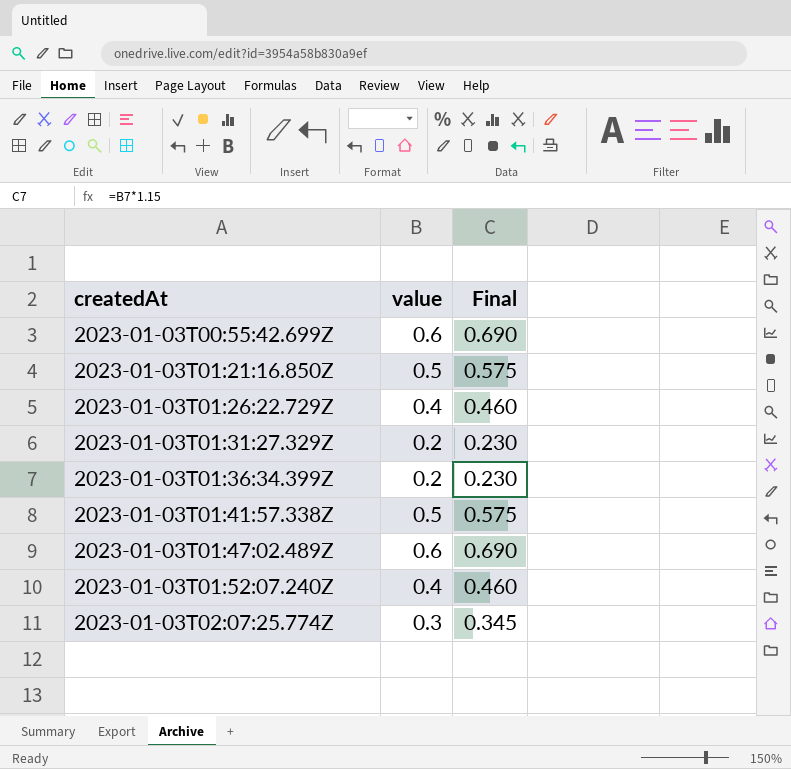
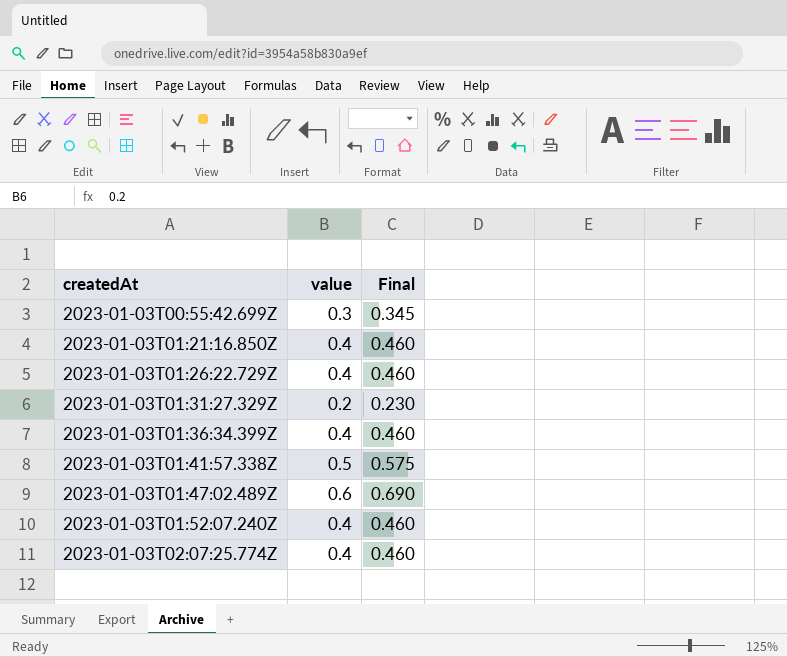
2023-01-03T00:55:42.699Z | value: 0.6 -> 0.3
2023-01-03T00:55:42.699Z | Final: 0.690 -> 0.345
2023-01-03T01:21:16.850Z | value: 0.5 -> 0.4
2023-01-03T01:21:16.850Z | Final: 0.575 -> 0.460
2023-01-03T01:36:34.399Z | value: 0.2 -> 0.4
2023-01-03T01:36:34.399Z | Final: 0.230 -> 0.460
2023-01-03T02:07:25.774Z | value: 0.3 -> 0.4
2023-01-03T02:07:25.774Z | Final: 0.345 -> 0.460

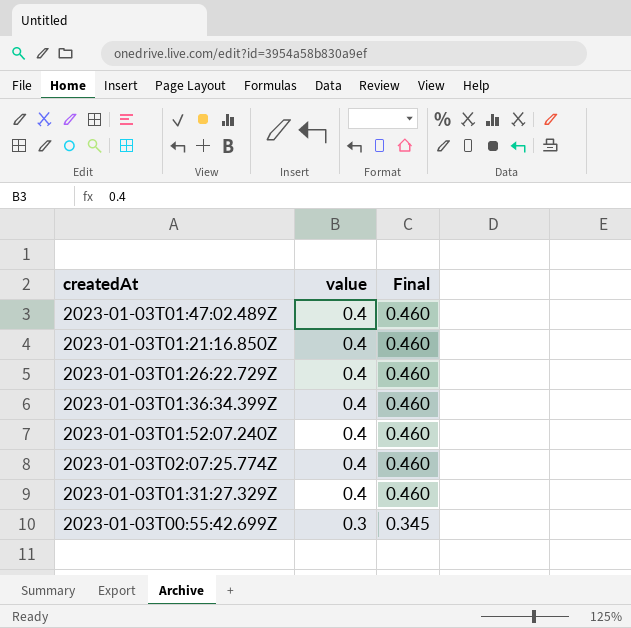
row order: createdAt ascending -> value descending
row 2023-01-03T01:41:57.338Z: 0.5 | 0.575 -> none
2023-01-03T01:47:02.489Z | value: 0.6 -> 0.4
2023-01-03T01:47:02.489Z | Final: 0.690 -> 0.460
2023-01-03T01:31:27.329Z | value: 0.2 -> 0.4
2023-01-03T01:31:27.329Z | Final: 0.230 -> 0.460

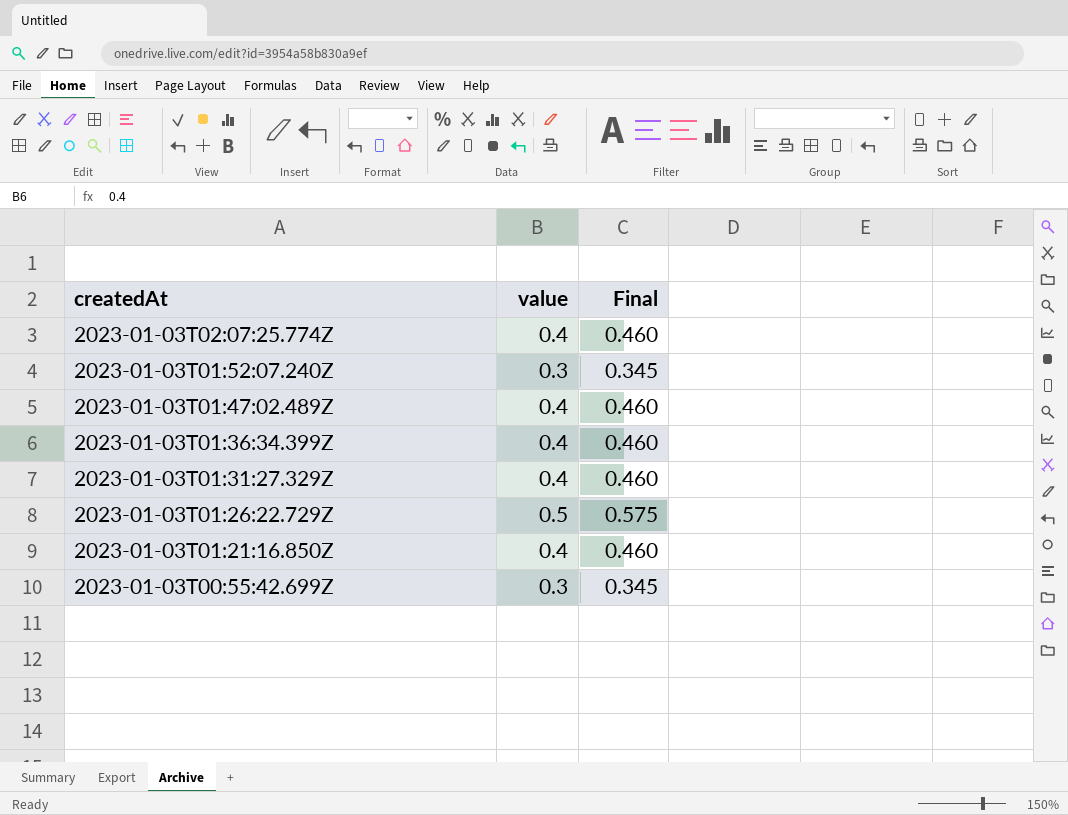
row order: value descending -> createdAt descending
2023-01-03T01:52:07.240Z | value: 0.4 -> 0.3
2023-01-03T01:52:07.240Z | Final: 0.460 -> 0.345
2023-01-03T01:26:22.729Z | value: 0.4 -> 0.5
2023-01-03T01:26:22.729Z | Final: 0.460 -> 0.575

